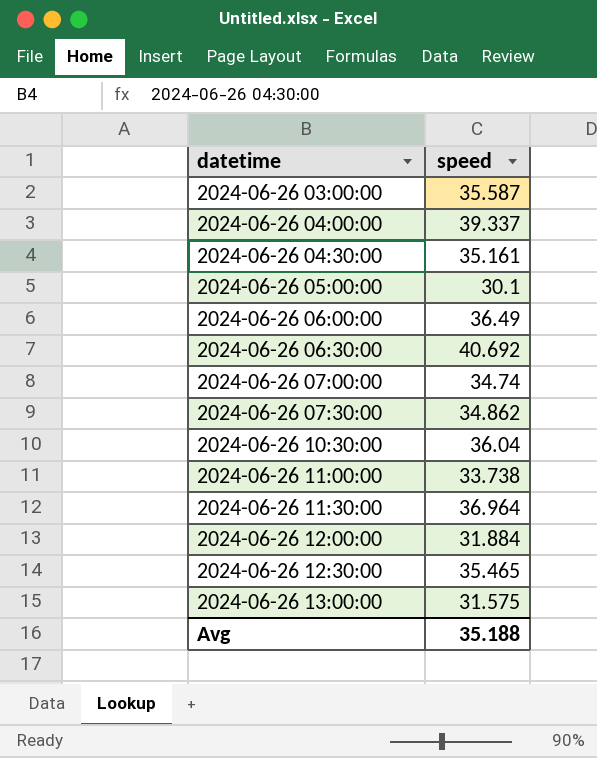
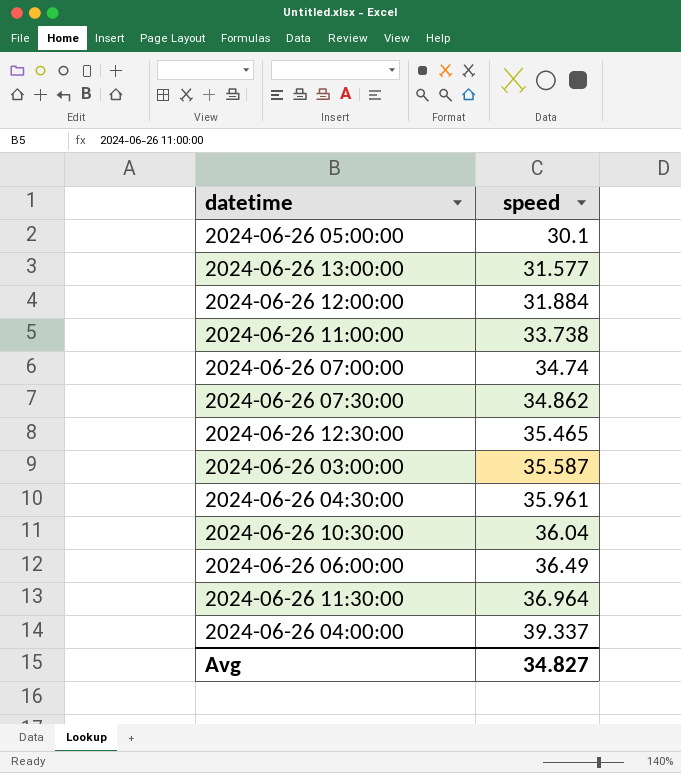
row order: datetime ascending -> speed ascending
row 2024-06-26 06:30:00: 40.692 -> none
2024-06-26 13:00:00 | speed: 31.575 -> 31.577
2024-06-26 04:30:00 | speed: 35.161 -> 35.961
Avg | speed: 35.188 -> 34.827

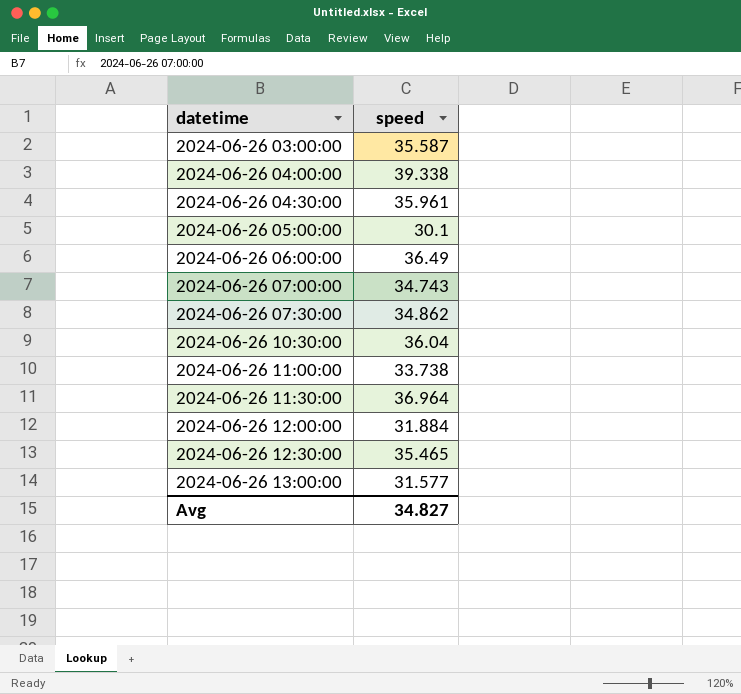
row order: speed ascending -> datetime ascending
2024-06-26 04:00:00 | speed: 39.337 -> 39.338
2024-06-26 07:00:00 | speed: 34.74 -> 34.743

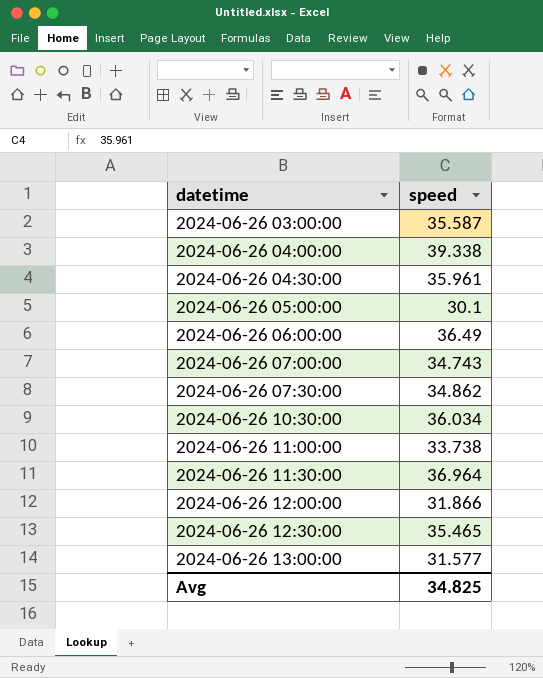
2024-06-26 10:30:00 | speed: 36.04 -> 36.034
2024-06-26 12:00:00 | speed: 31.884 -> 31.866
Avg | speed: 34.827 -> 34.825

